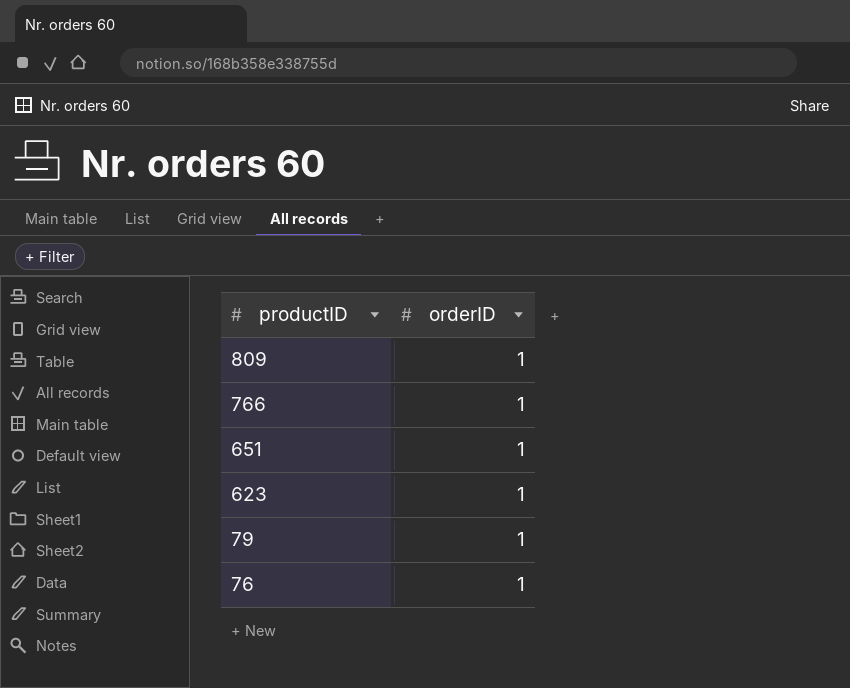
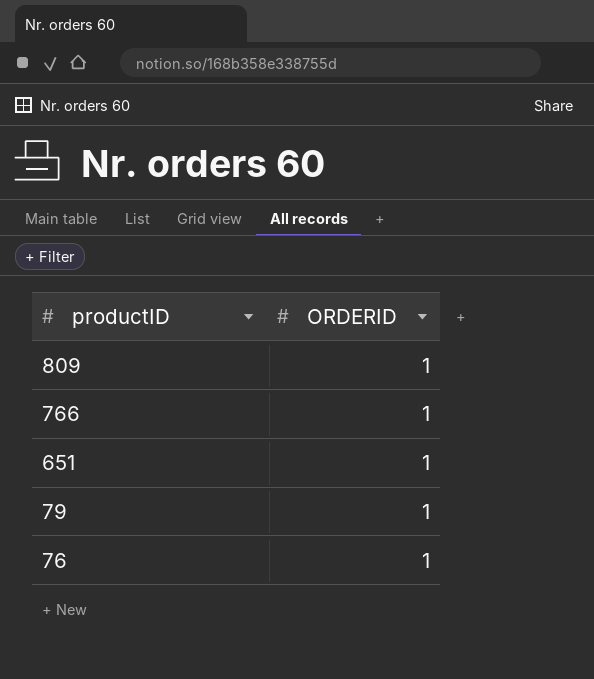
column name: orderID -> ORDERID
row 623: 1 -> none

